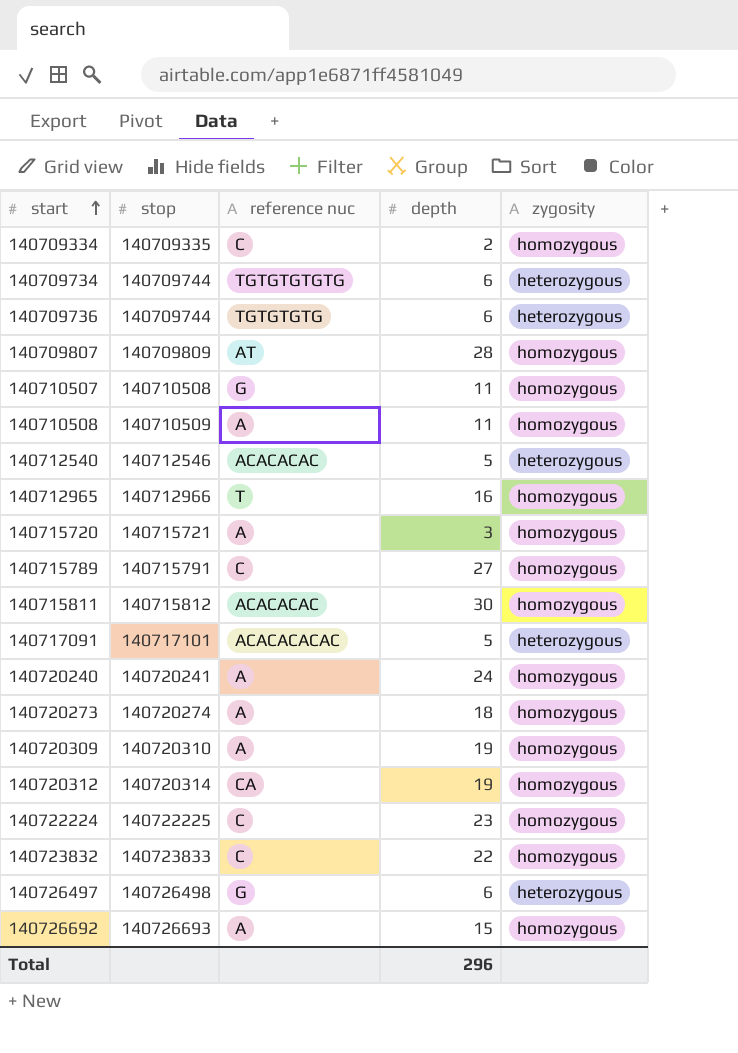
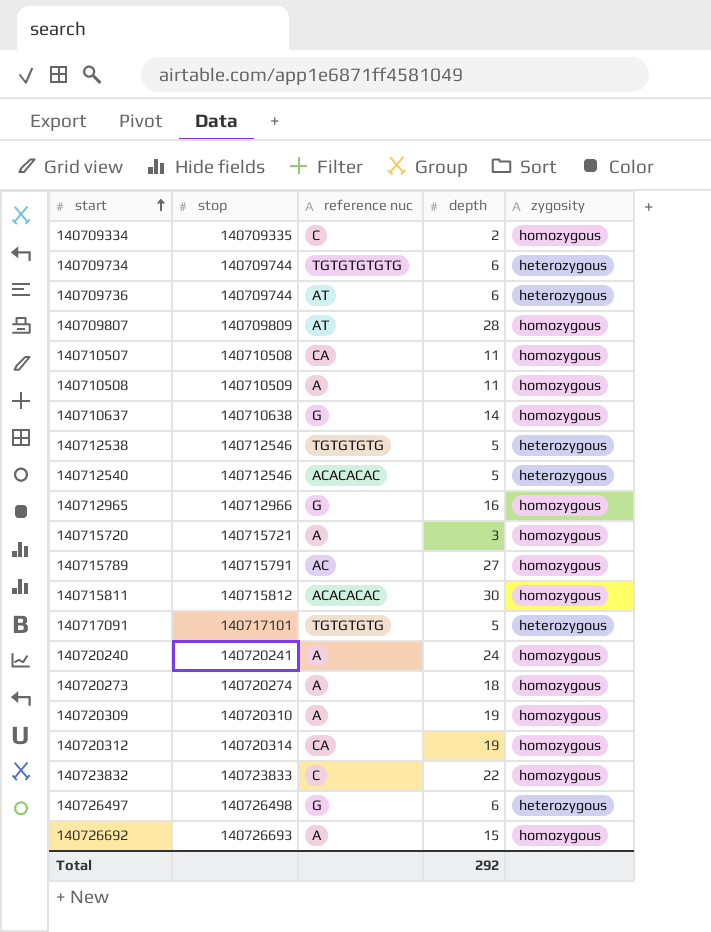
row 140722224: 140722225 | C | 23 | homozygous -> none
140709736 | reference nuc: TGTGTGTG -> AT
140710507 | reference nuc: G -> CA
row 140710637: none -> 140710638 | G | 14 | homozygous
row 140712538: none -> 140712546 | TGTGTGTG | 5 | heterozygous
140712965 | reference nuc: T -> G
140715789 | reference nuc: C -> AC
140717091 | reference nuc: ACACACACAC -> TGTGTGTG
Total | depth: 296 -> 292

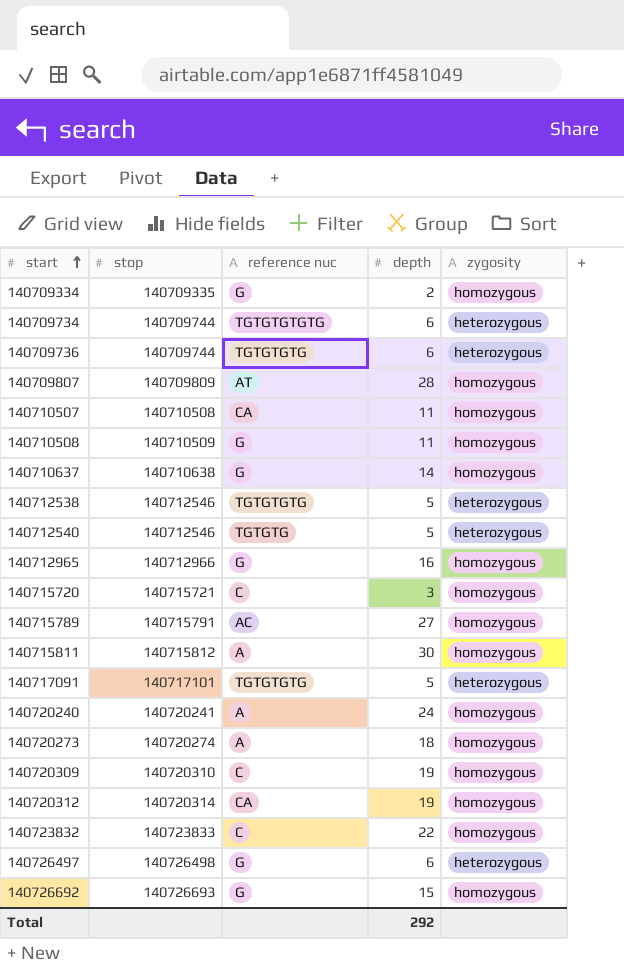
140709334 | reference nuc: C -> G
140709736 | reference nuc: AT -> TGTGTGTG
140710508 | reference nuc: A -> G
140712540 | reference nuc: ACACACAC -> TGTGTG
140715720 | reference nuc: A -> C
140715811 | reference nuc: ACACACAC -> A
140720309 | reference nuc: A -> C
140726692 | reference nuc: A -> G

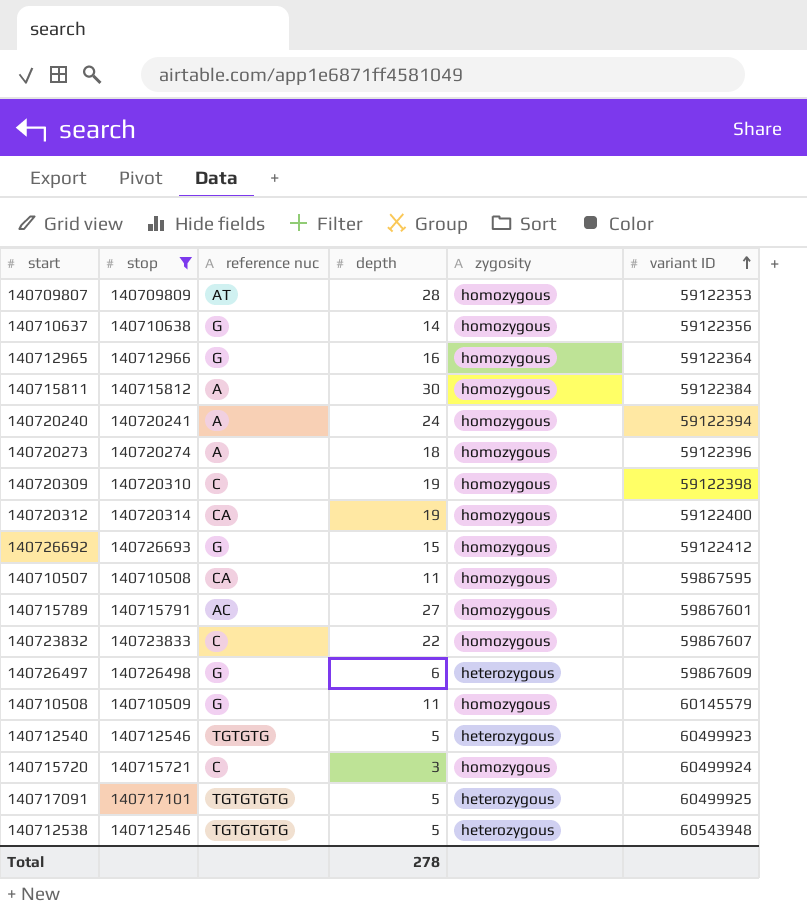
filter: none -> stop >= 140709809
row order: start ascending -> variant ID ascending
column variant ID | position: none -> 6
Total | depth: 292 -> 278

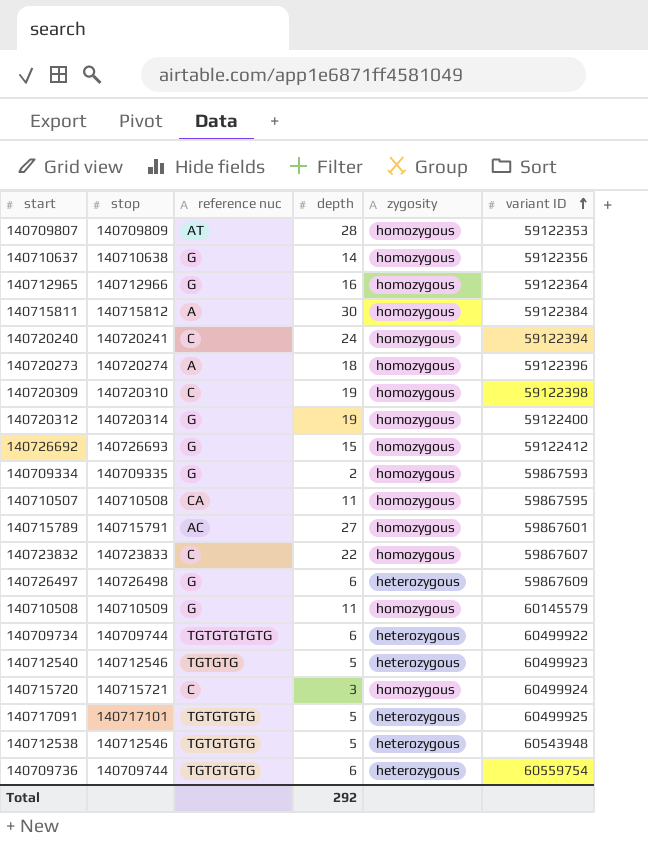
filter: stop >= 140709809 -> none
140720240 | reference nuc: A -> C
140720312 | reference nuc: CA -> G
Total | depth: 278 -> 292

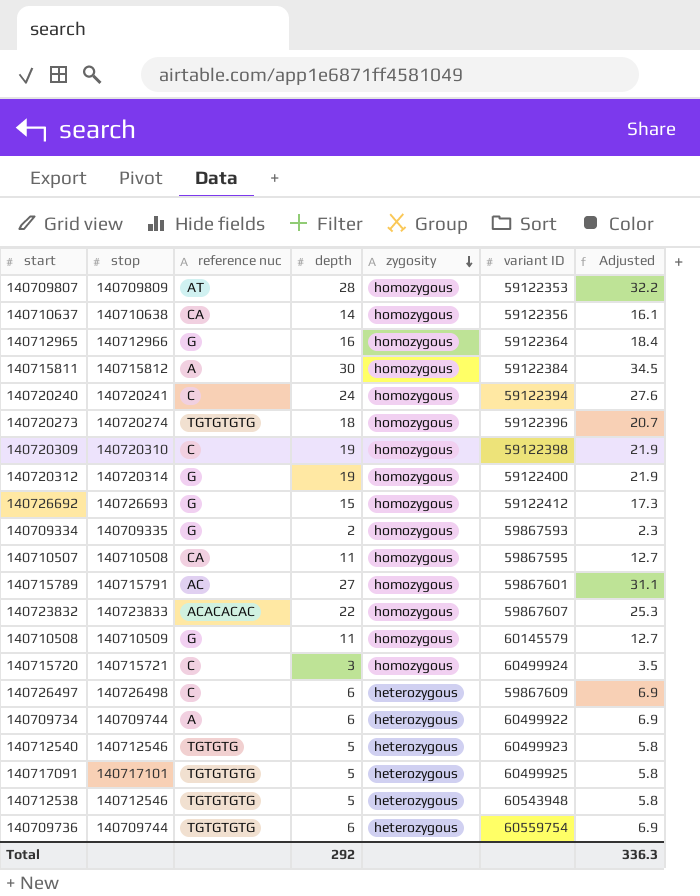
row order: variant ID ascending -> zygosity descending
column Adjusted | formula: none -> [depth] * 1.15
140710637 | reference nuc: G -> CA
140720273 | reference nuc: A -> TGTGTGTG
140723832 | reference nuc: C -> ACACACAC
140726497 | reference nuc: G -> C
140709734 | reference nuc: TGTGTGTGTG -> A

